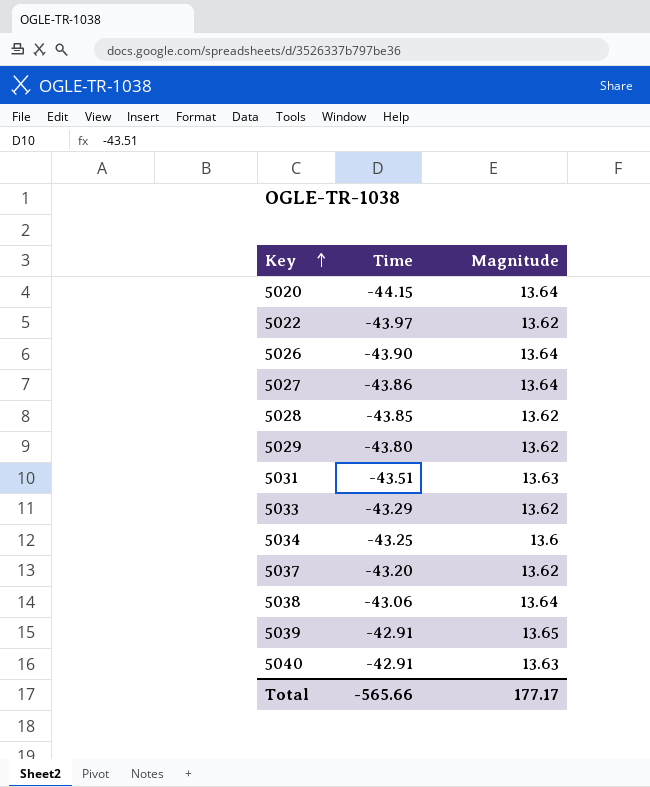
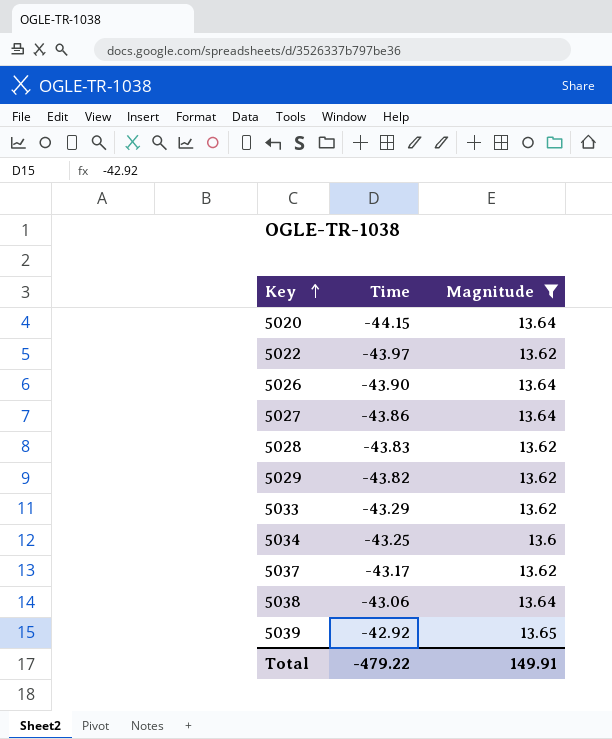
filter: none -> Magnitude != 13.63
5028 | Time: -43.85 -> -43.83
5029 | Time: -43.80 -> -43.82
5037 | Time: -43.20 -> -43.17
5039 | Time: -42.91 -> -42.92
Total | Time: -565.66 -> -479.22
Total | Magnitude: 177.17 -> 149.91

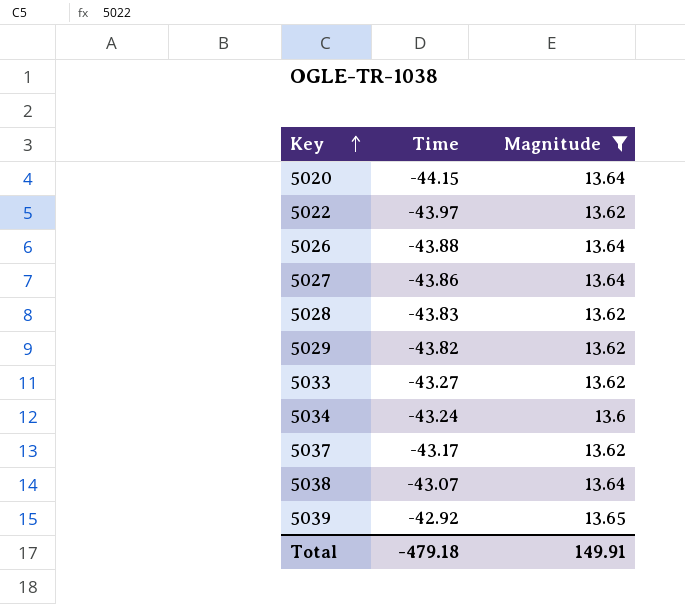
5026 | Time: -43.90 -> -43.88
5033 | Time: -43.29 -> -43.27
5034 | Time: -43.25 -> -43.24
5038 | Time: -43.06 -> -43.07
Total | Time: -479.22 -> -479.18

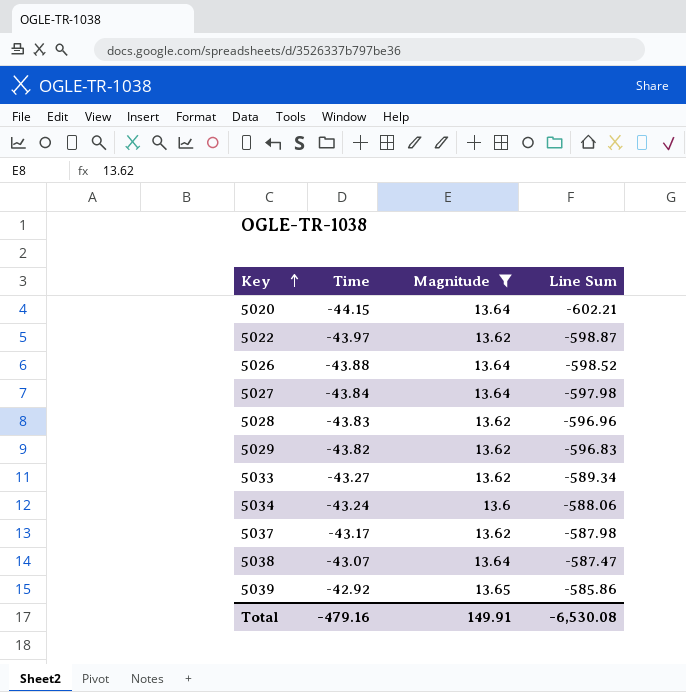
column Line Sum | formula: none -> [Time] * [Magnitude]
5027 | Time: -43.86 -> -43.84
Total | Time: -479.18 -> -479.16

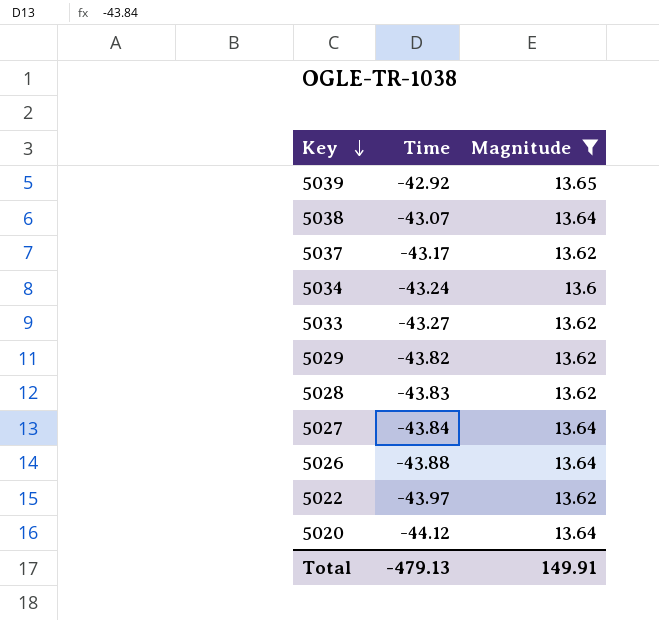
row order: Key ascending -> Key descending
column Line Sum | formula: [Time] * [Magnitude] -> none
5020 | Time: -44.15 -> -44.12
Total | Time: -479.16 -> -479.13

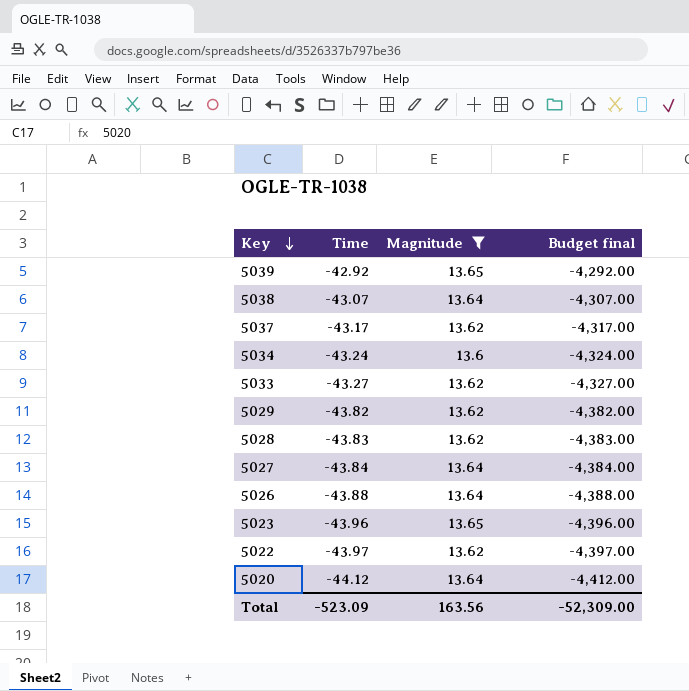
column Budget final | formula: none -> [Time] * 100
row 5023: none -> -43.96 | 13.65 | -4,396.00
Total | Time: -479.13 -> -523.09
Total | Magnitude: 149.91 -> 163.56

